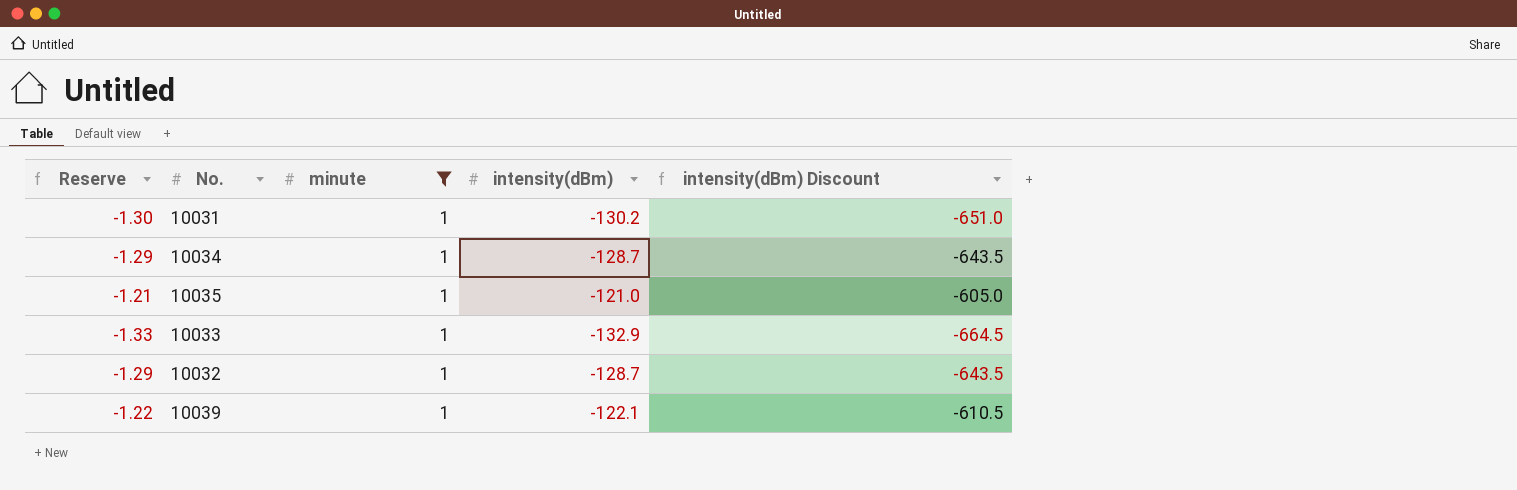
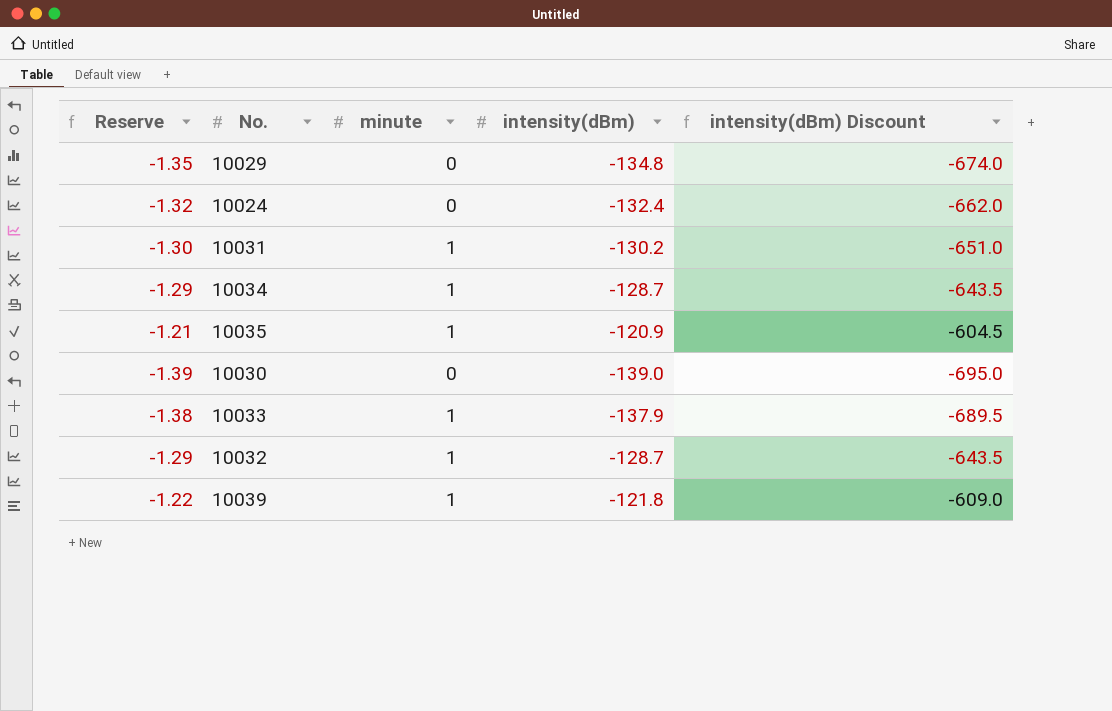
filter: minute = 1 -> none
10035 | intensity(dBm): -121.0 -> -120.9
10035 | intensity(dBm) Discount: -605.0 -> -604.5
10033 | Reserve: -1.33 -> -1.38
10033 | intensity(dBm): -132.9 -> -137.9
10033 | intensity(dBm) Discount: -664.5 -> -689.5
10039 | intensity(dBm): -122.1 -> -121.8
10039 | intensity(dBm) Discount: -610.5 -> -609.0

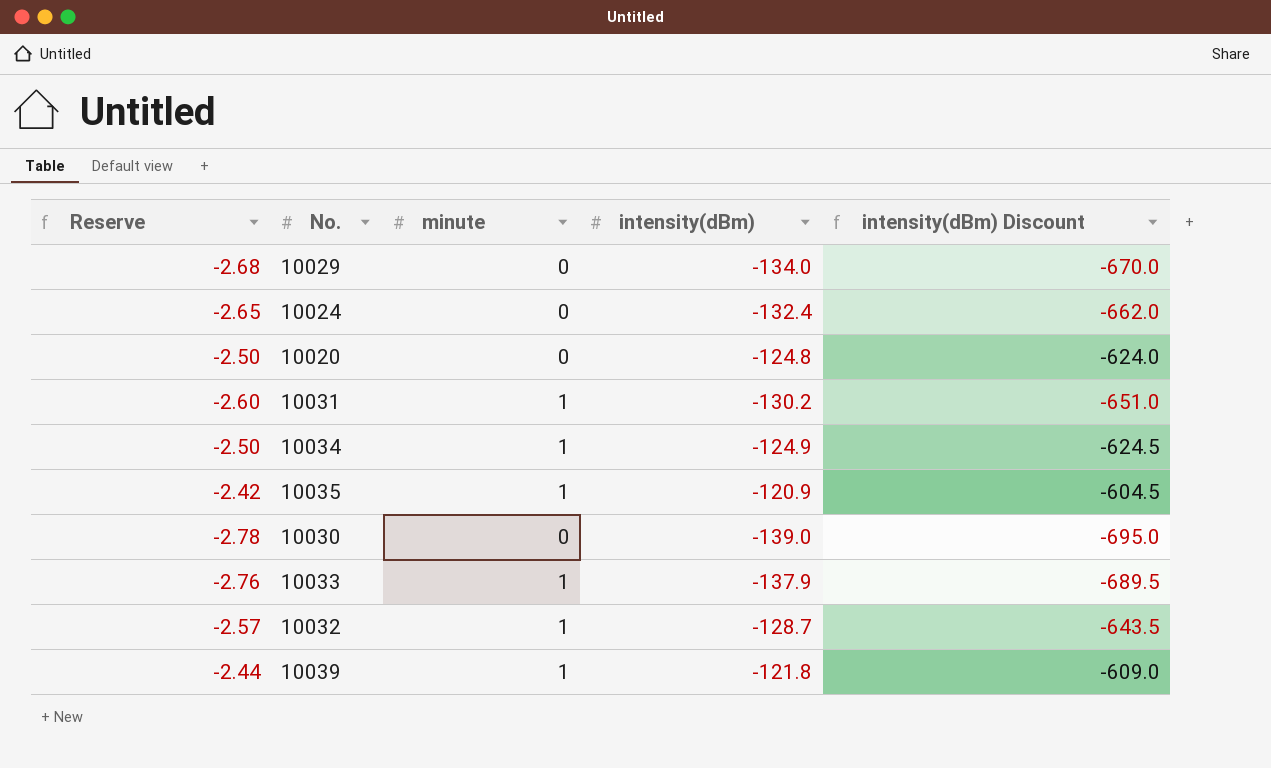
column Reserve | formula: [intensity(dBm)] * 0.01 -> [intensity(dBm)] * 0.02
10029 | intensity(dBm): -134.8 -> -134.0
10029 | intensity(dBm) Discount: -674.0 -> -670.0
row 10020: none -> -2.50 | 0 | -124.8 | -624.0
10034 | intensity(dBm): -128.7 -> -124.9
10034 | intensity(dBm) Discount: -643.5 -> -624.5

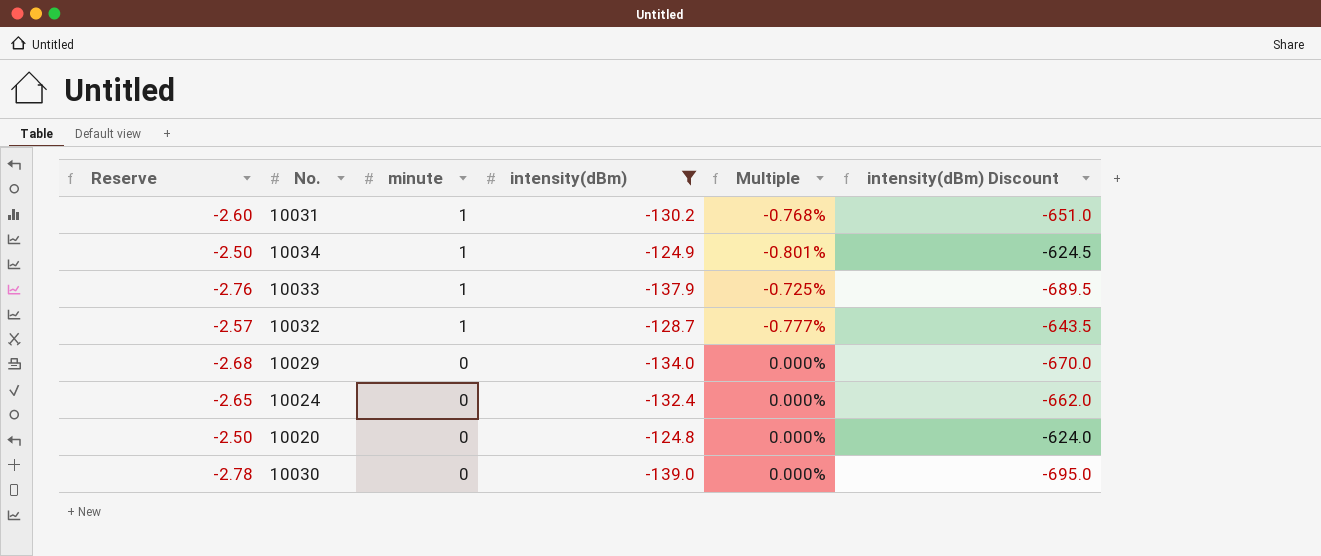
filter: none -> intensity(dBm) <= -124.8
row order: none -> minute descending
column Multiple | formula: none -> [minute] / [intensity(dBm)]

